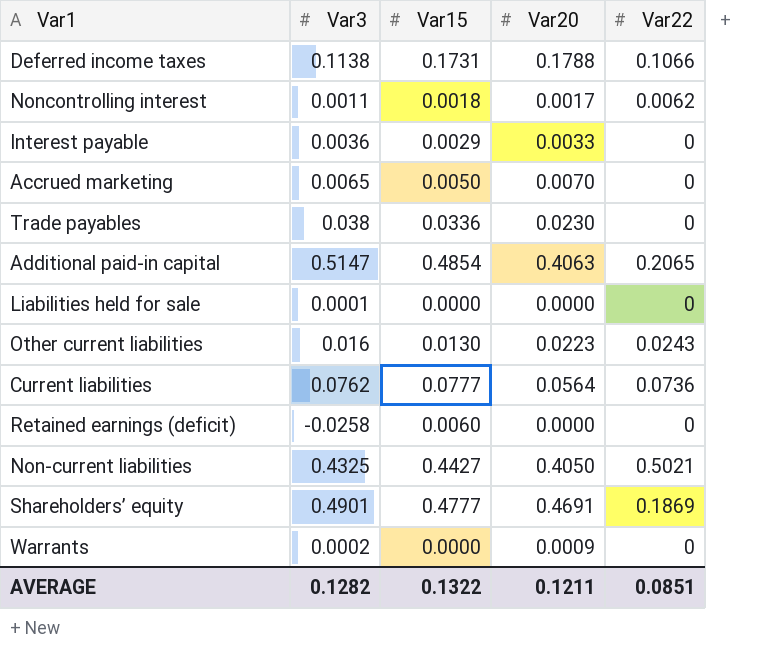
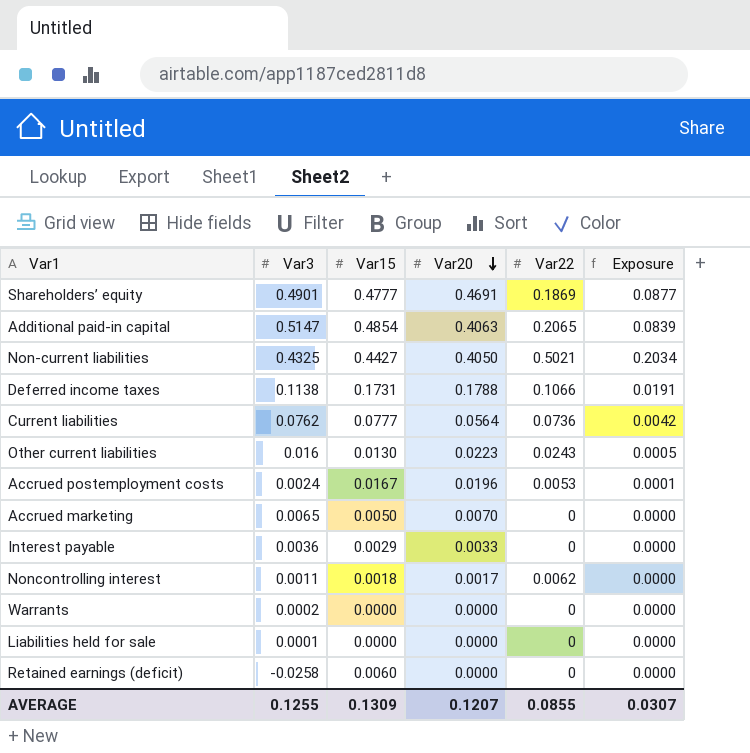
row order: none -> Var20 descending
column Exposure | formula: none -> [Var20] * [Var22]
row Trade payables: 0.038 | 0.0336 | 0.0230 | 0 -> none
row Accrued postemployment costs: none -> 0.0024 | 0.0167 | 0.0196 | 0.0053 | 0.0001
Warrants | Var20: 0.0009 -> 0.0000
AVERAGE | Var3: 0.1282 -> 0.1255
AVERAGE | Var15: 0.1322 -> 0.1309
AVERAGE | Var20: 0.1211 -> 0.1207
AVERAGE | Var22: 0.0851 -> 0.0855

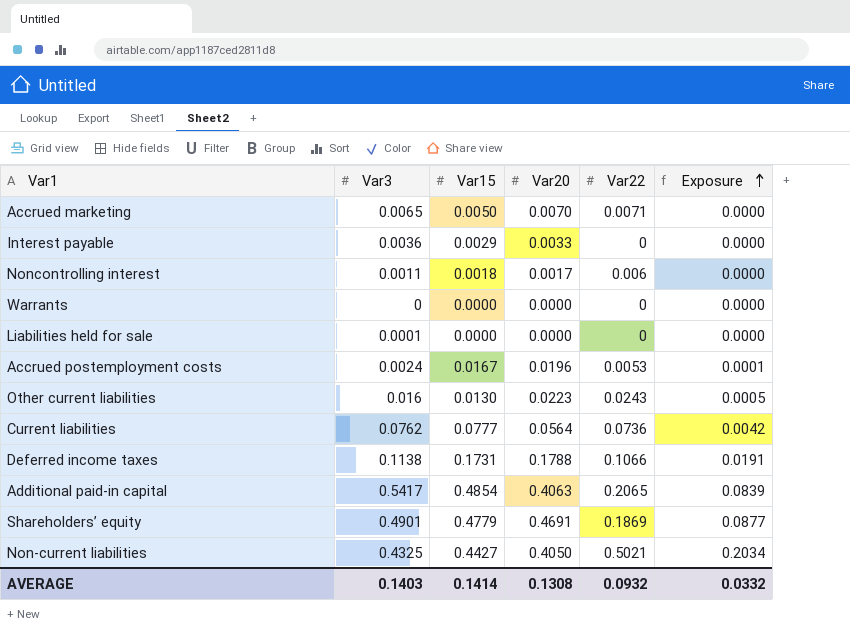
row order: Var20 descending -> Exposure ascending
row Retained earnings (deficit): -0.0258 | 0.0060 | 0.0000 | 0 | 0.0000 -> none
Accrued marketing | Var22: 0 -> 0.0071
Noncontrolling interest | Var22: 0.0062 -> 0.006
Warrants | Var3: 0.0002 -> 0
Additional paid-in capital | Var3: 0.5147 -> 0.5417
Shareholders’ equity | Var15: 0.4777 -> 0.4779
AVERAGE | Var3: 0.1255 -> 0.1403
AVERAGE | Var15: 0.1309 -> 0.1414
AVERAGE | Var20: 0.1207 -> 0.1308
AVERAGE | Var22: 0.0855 -> 0.0932
AVERAGE | Exposure: 0.0307 -> 0.0332

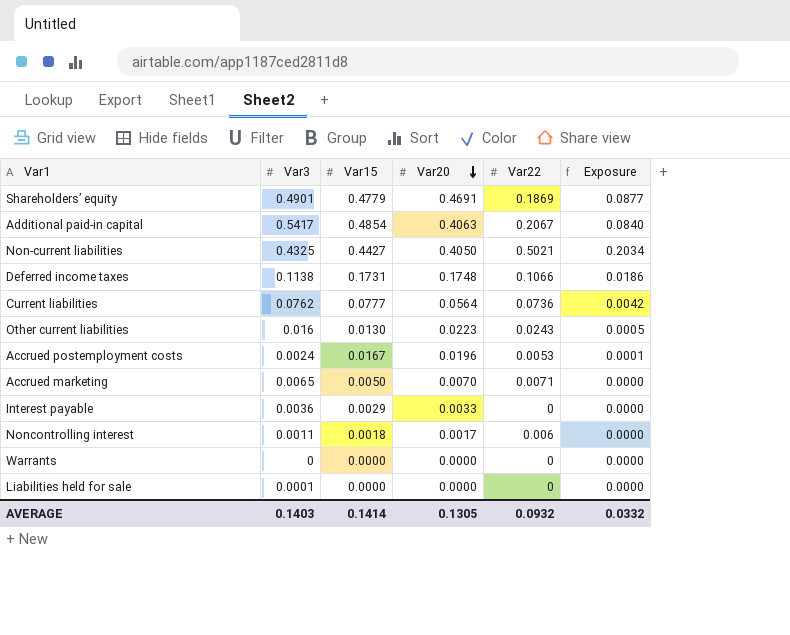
row order: Exposure ascending -> Var20 descending
Additional paid-in capital | Var22: 0.2065 -> 0.2067
Additional paid-in capital | Exposure: 0.0839 -> 0.0840
Deferred income taxes | Var20: 0.1788 -> 0.1748
Deferred income taxes | Exposure: 0.0191 -> 0.0186
AVERAGE | Var20: 0.1308 -> 0.1305

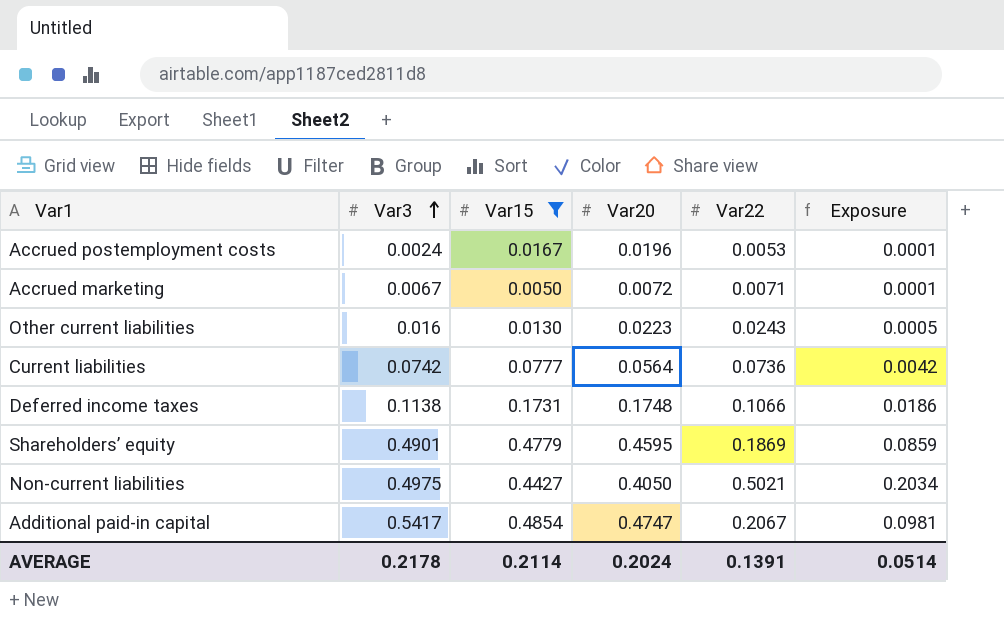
filter: none -> Var15 >= 0.0050
row order: Var20 descending -> Var3 ascending
Accrued marketing | Var3: 0.0065 -> 0.0067
Accrued marketing | Var20: 0.0070 -> 0.0072
Accrued marketing | Exposure: 0.0000 -> 0.0001
Current liabilities | Var3: 0.0762 -> 0.0742
Shareholders’ equity | Var20: 0.4691 -> 0.4595
Shareholders’ equity | Exposure: 0.0877 -> 0.0859
Non-current liabilities | Var3: 0.4325 -> 0.4975
Additional paid-in capital | Var20: 0.4063 -> 0.4747
Additional paid-in capital | Exposure: 0.0840 -> 0.0981
AVERAGE | Var3: 0.1403 -> 0.2178
AVERAGE | Var15: 0.1414 -> 0.2114
AVERAGE | Var20: 0.1305 -> 0.2024
AVERAGE | Var22: 0.0932 -> 0.1391
AVERAGE | Exposure: 0.0332 -> 0.0514

